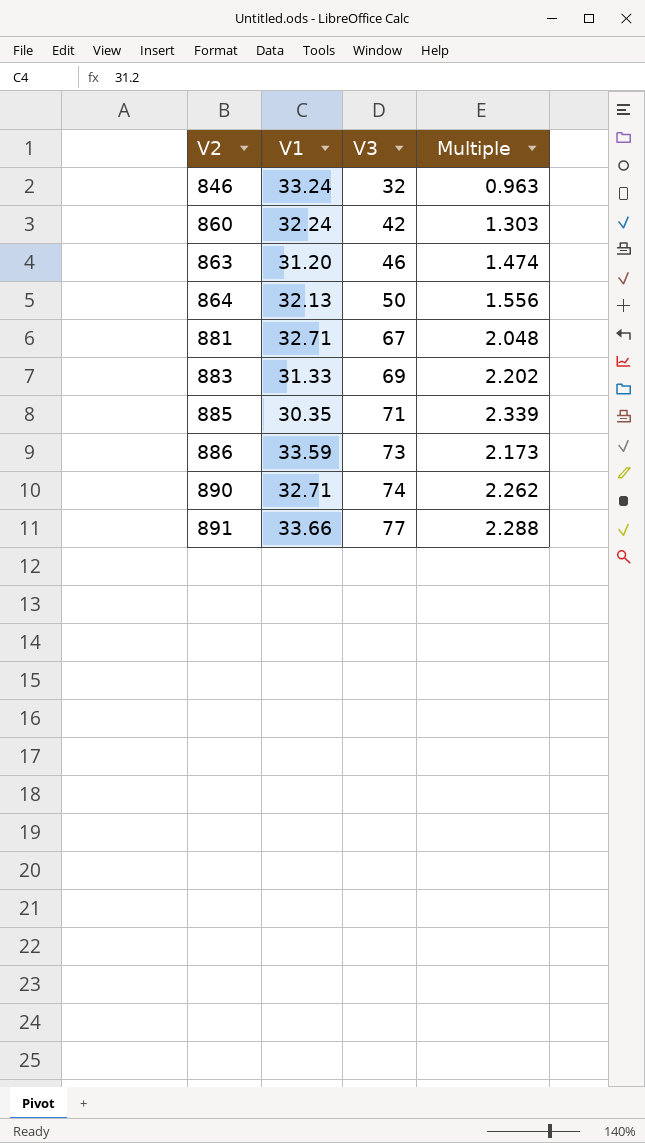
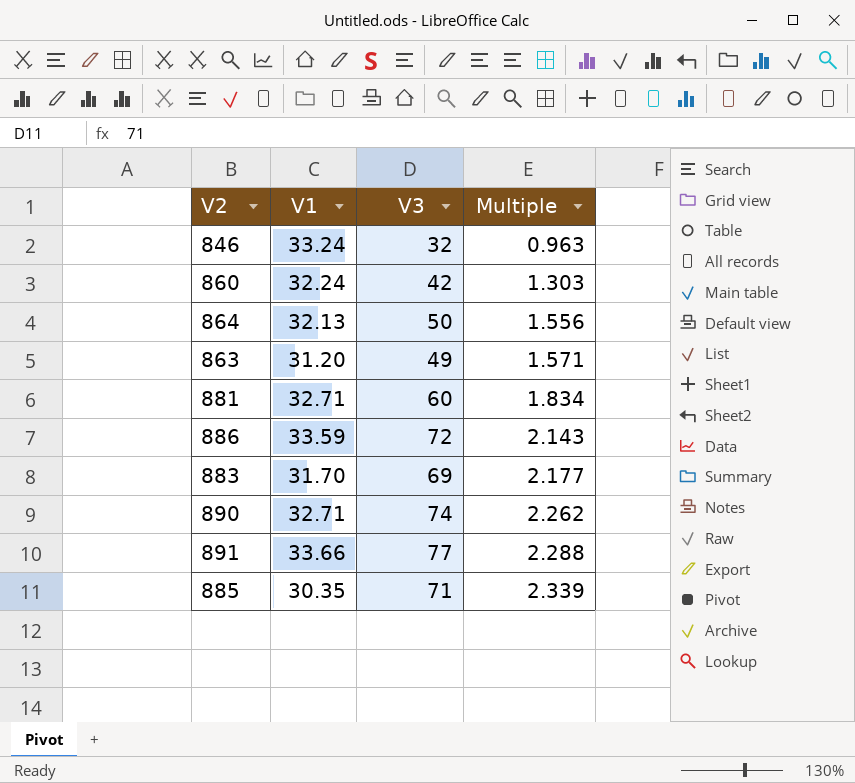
row order: V2 ascending -> Multiple ascending
863 | V3: 46 -> 49
863 | Multiple: 1.474 -> 1.571
881 | V3: 67 -> 60
881 | Multiple: 2.048 -> 1.834
886 | V3: 73 -> 72
886 | Multiple: 2.173 -> 2.143
883 | V1: 31.33 -> 31.70
883 | Multiple: 2.202 -> 2.177

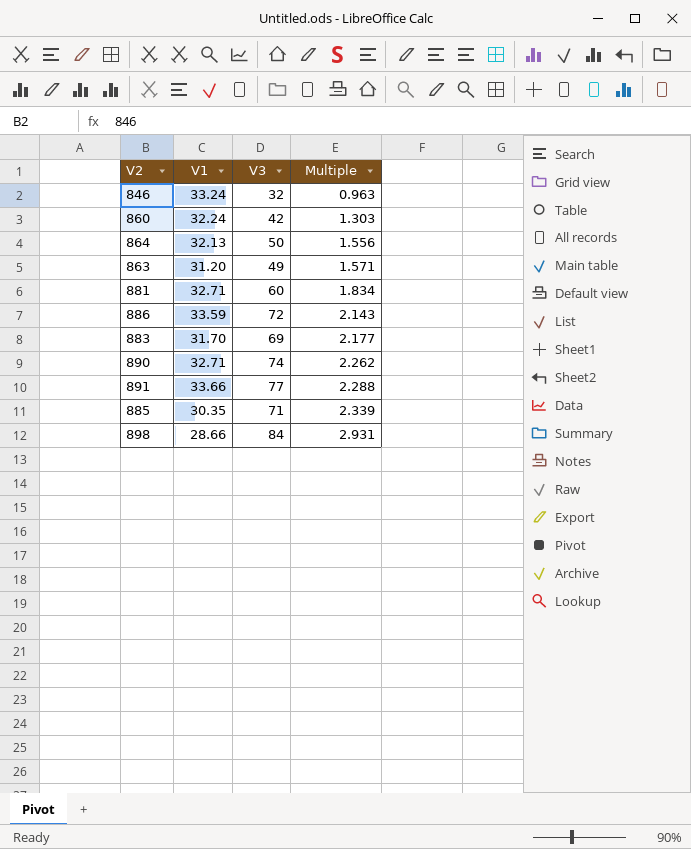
row 898: none -> 28.66 | 84 | 2.931

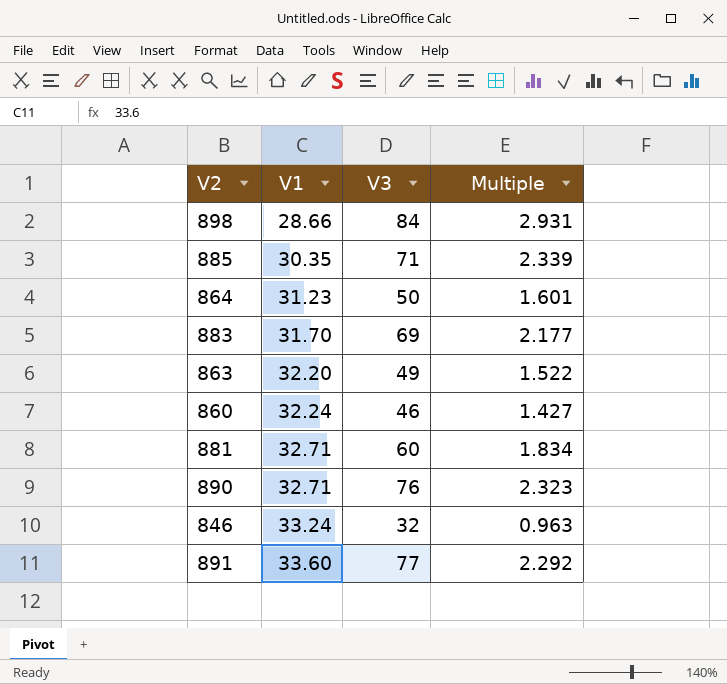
row order: Multiple ascending -> V1 ascending
row 886: 33.59 | 72 | 2.143 -> none
864 | V1: 32.13 -> 31.23
864 | Multiple: 1.556 -> 1.601
863 | V1: 31.20 -> 32.20
863 | Multiple: 1.571 -> 1.522
860 | V3: 42 -> 46
860 | Multiple: 1.303 -> 1.427
890 | V3: 74 -> 76
890 | Multiple: 2.262 -> 2.323
891 | V1: 33.66 -> 33.60
891 | Multiple: 2.288 -> 2.292

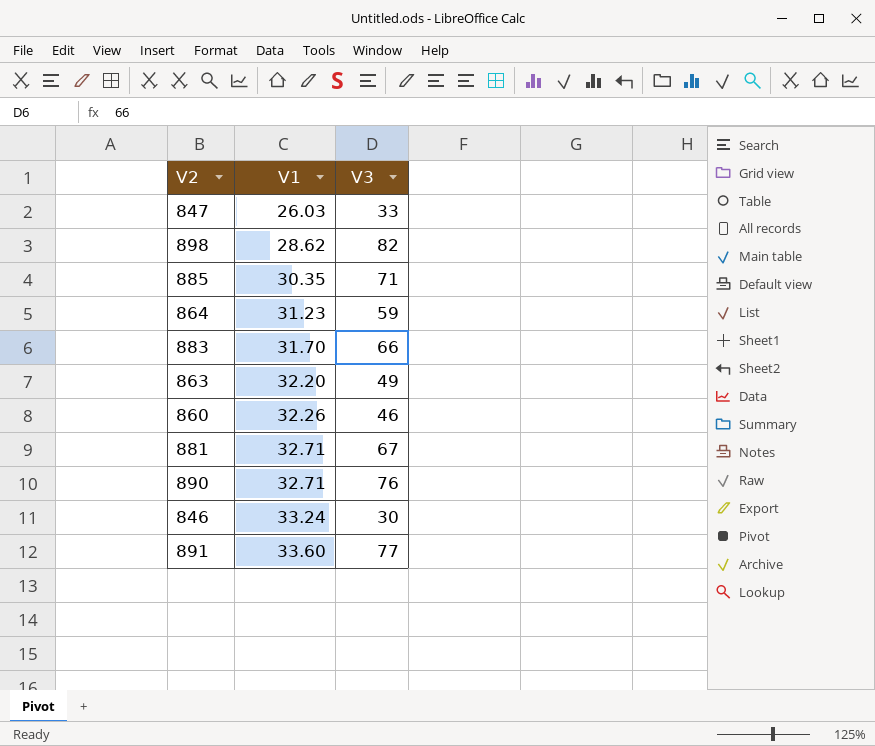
column Multiple | formula: [V3] / [V1] -> none
row 847: none -> 26.03 | 33
898 | V1: 28.66 -> 28.62
898 | V3: 84 -> 82
864 | V3: 50 -> 59
883 | V3: 69 -> 66
860 | V1: 32.24 -> 32.26
881 | V3: 60 -> 67
846 | V3: 32 -> 30

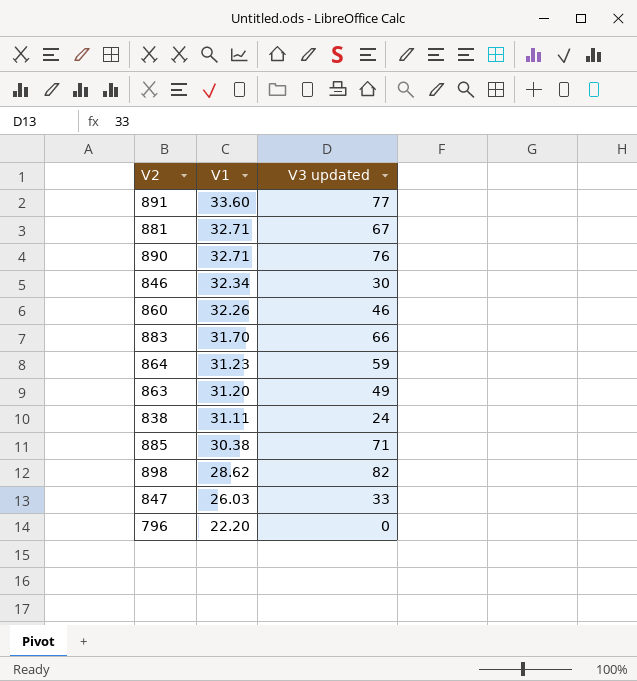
row order: V1 ascending -> V1 descending
column name: V3 -> V3 updated
846 | V1: 33.24 -> 32.34
863 | V1: 32.20 -> 31.20
row 838: none -> 31.11 | 24
885 | V1: 30.35 -> 30.38
row 796: none -> 22.20 | 0

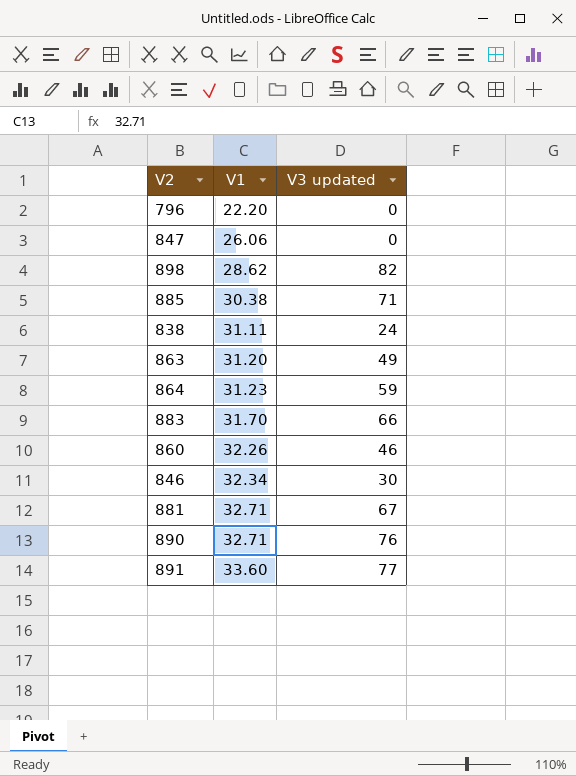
row order: V1 descending -> V1 ascending
847 | V1: 26.03 -> 26.06
847 | V3 updated: 33 -> 0

